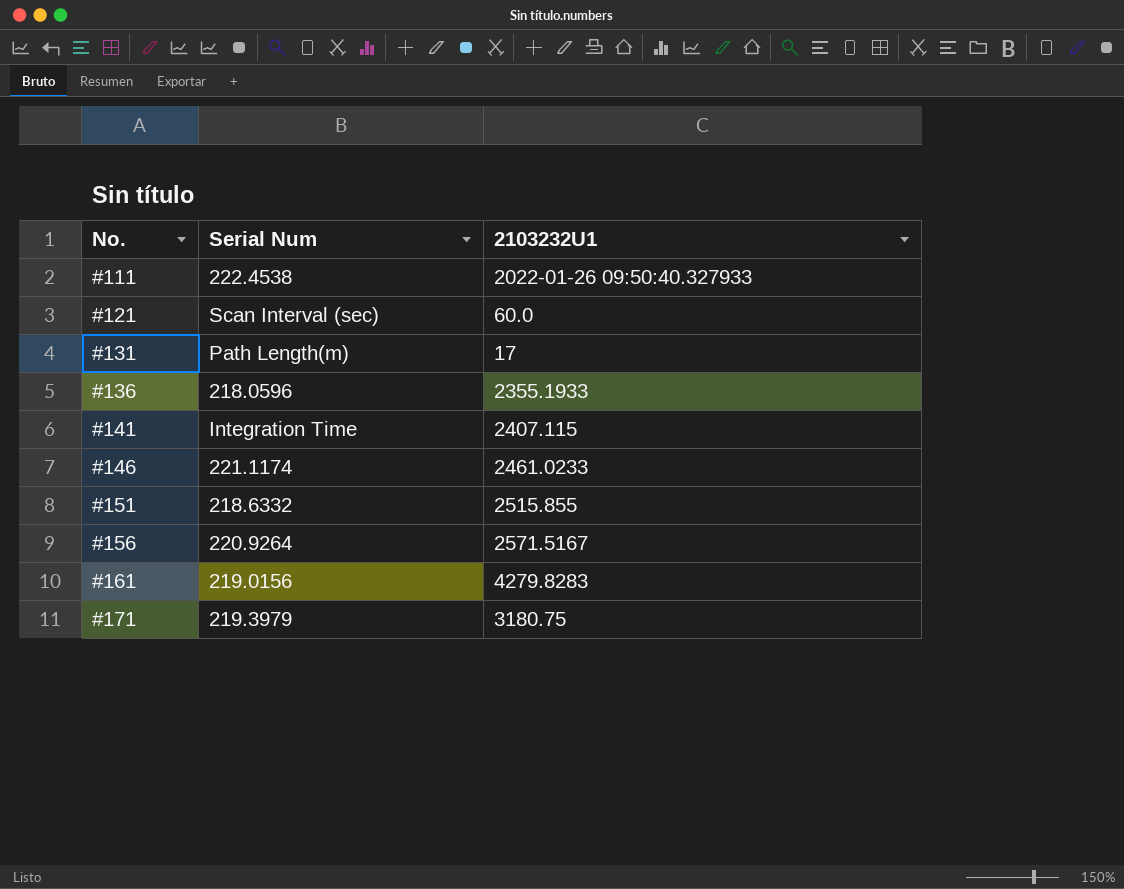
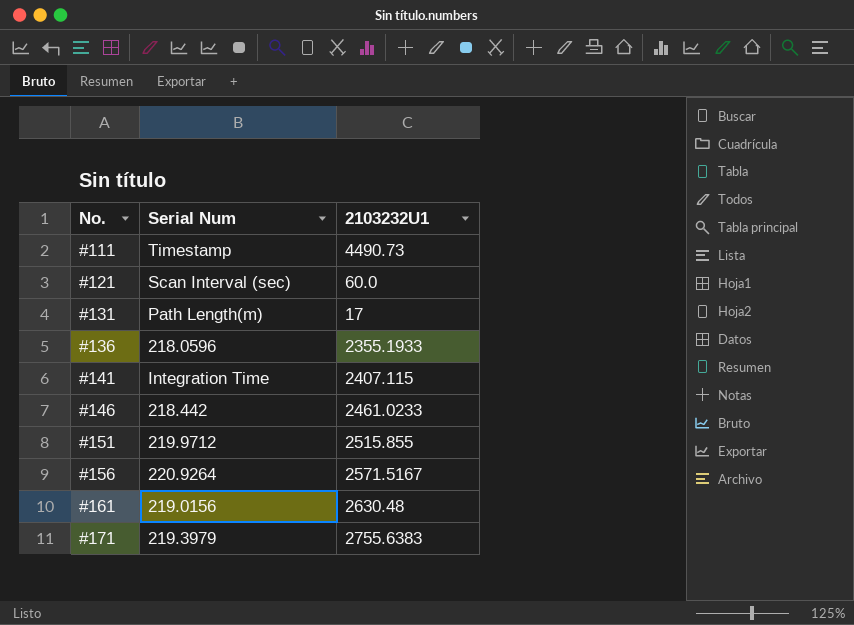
#111 | Serial Num: 222.4538 -> Timestamp
#111 | 2103232U1: 2022-01-26 09:50:40.327933 -> 4490.73
#146 | Serial Num: 221.1174 -> 218.442
#151 | Serial Num: 218.6332 -> 219.9712
#161 | 2103232U1: 4279.8283 -> 2630.48
#171 | 2103232U1: 3180.75 -> 2755.6383

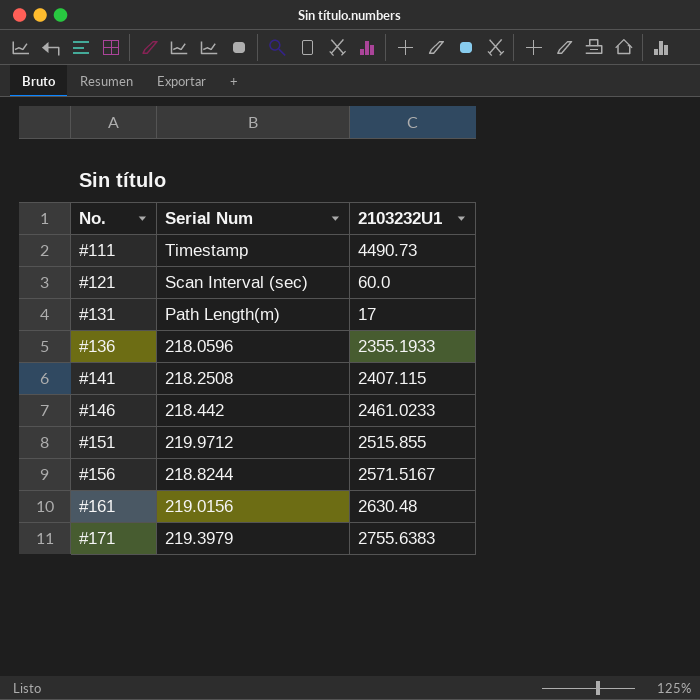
#141 | Serial Num: Integration Time -> 218.2508
#156 | Serial Num: 220.9264 -> 218.8244

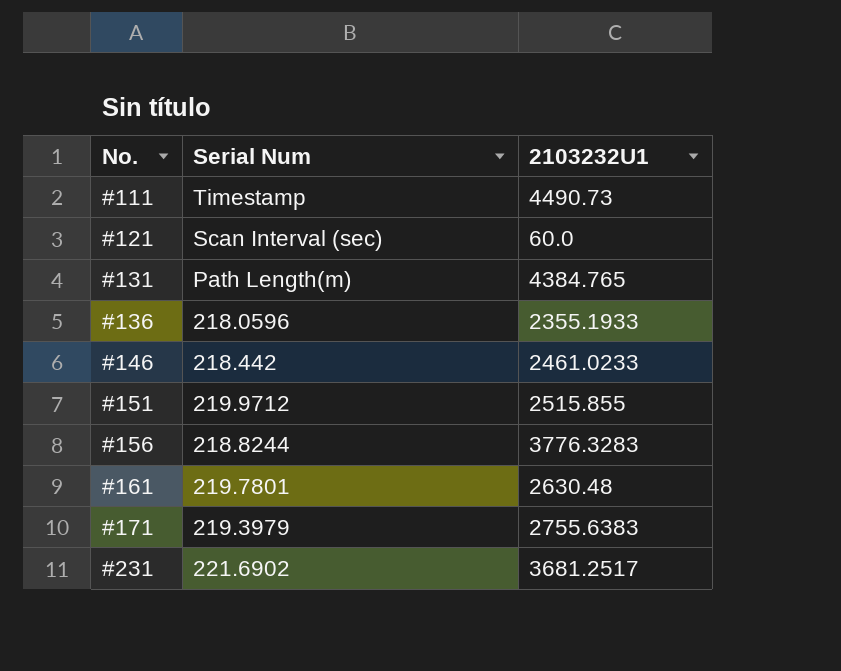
row #141: 218.2508 | 2407.115 -> none
#131 | 2103232U1: 17 -> 4384.765
#156 | 2103232U1: 2571.5167 -> 3776.3283
#161 | Serial Num: 219.0156 -> 219.7801
row #231: none -> 221.6902 | 3681.2517

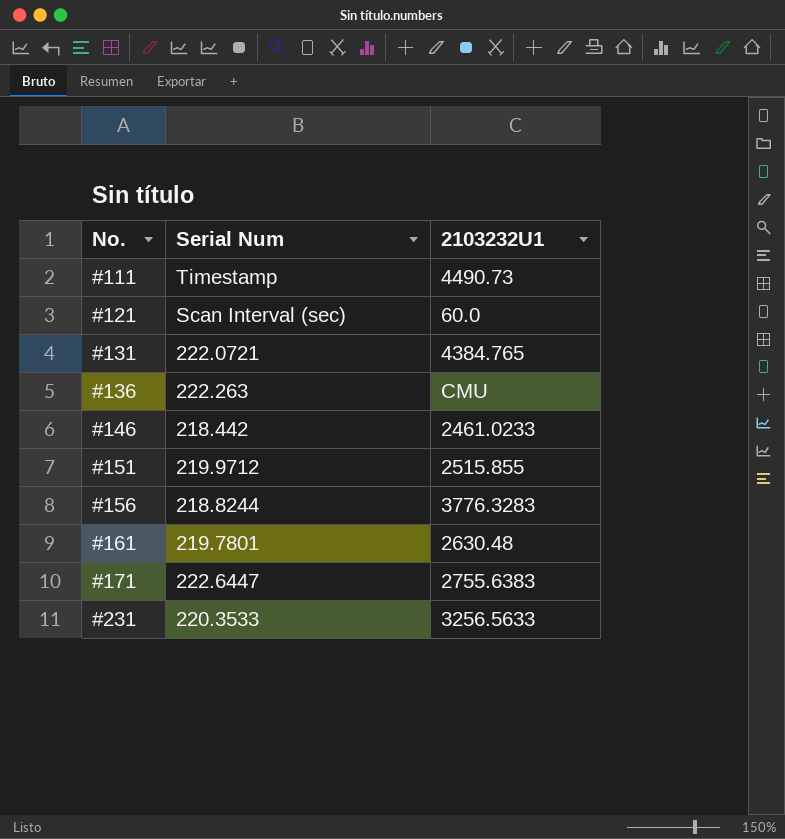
#131 | Serial Num: Path Length(m) -> 222.0721
#136 | Serial Num: 218.0596 -> 222.263
#136 | 2103232U1: 2355.1933 -> CMU
#171 | Serial Num: 219.3979 -> 222.6447
#231 | Serial Num: 221.6902 -> 220.3533
#231 | 2103232U1: 3681.2517 -> 3256.5633

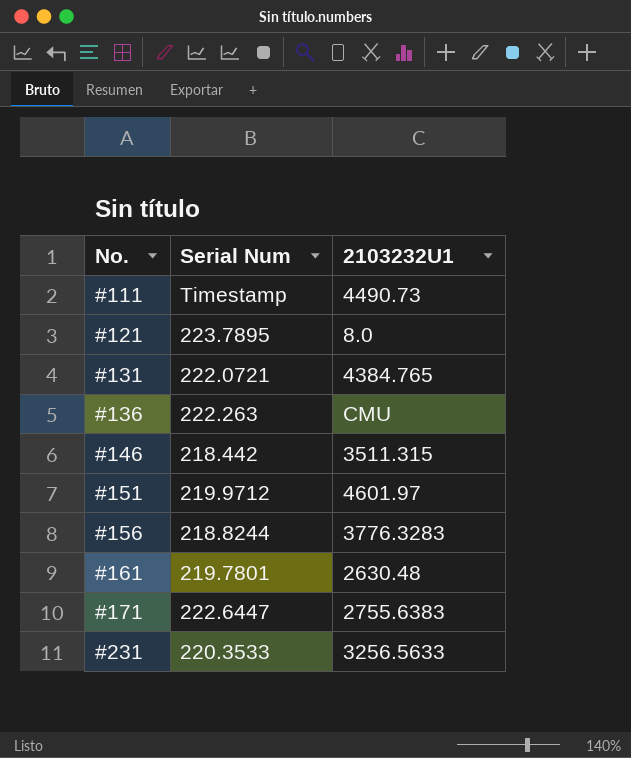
#121 | Serial Num: Scan Interval (sec) -> 223.7895
#121 | 2103232U1: 60.0 -> 8.0
#146 | 2103232U1: 2461.0233 -> 3511.315
#151 | 2103232U1: 2515.855 -> 4601.97

